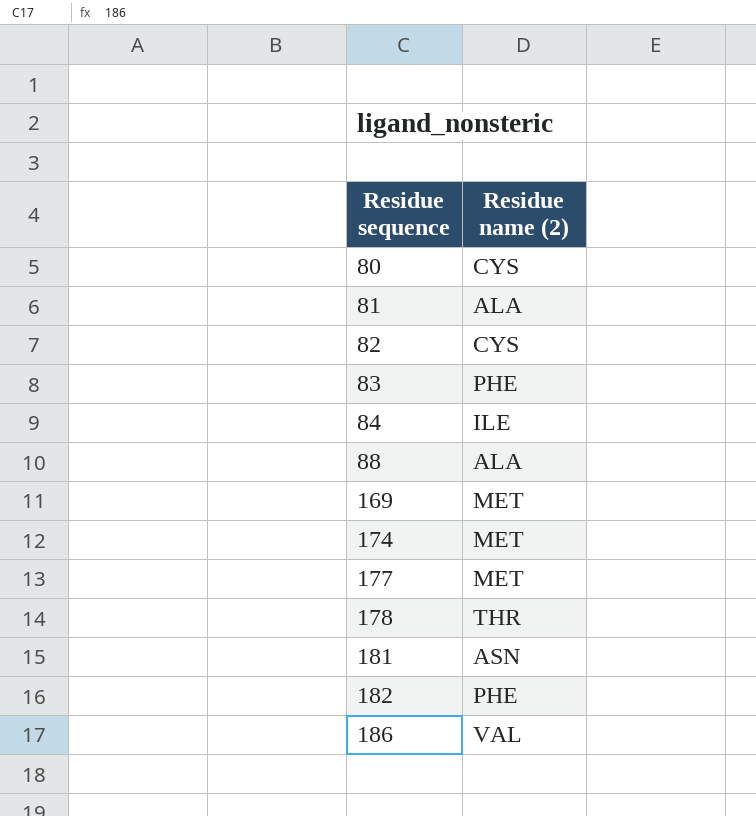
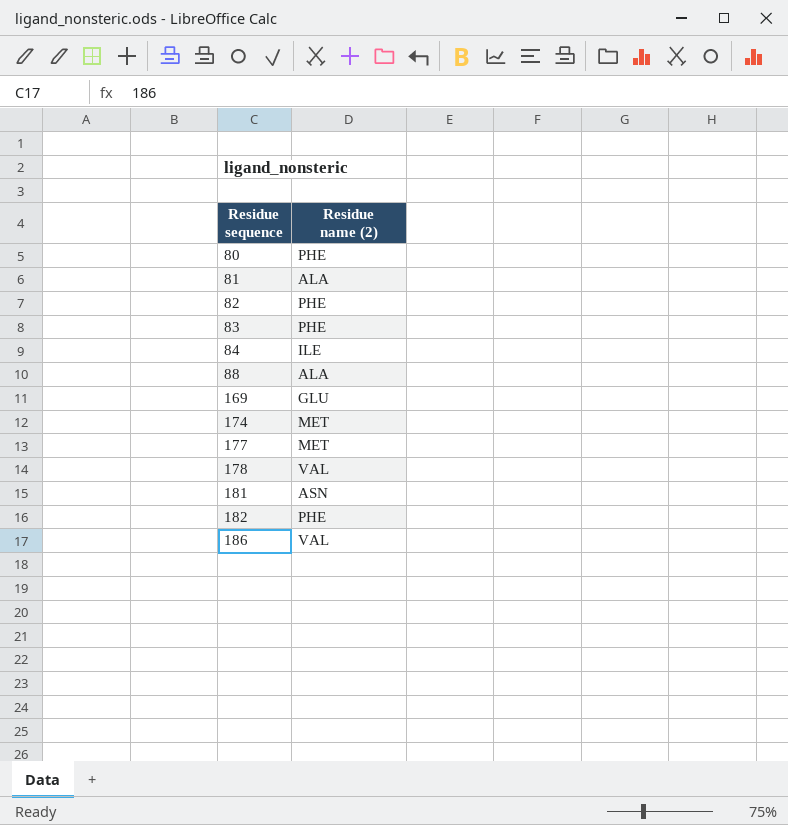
80 | Residue name (2): CYS -> PHE
82 | Residue name (2): CYS -> PHE
169 | Residue name (2): MET -> GLU
178 | Residue name (2): THR -> VAL

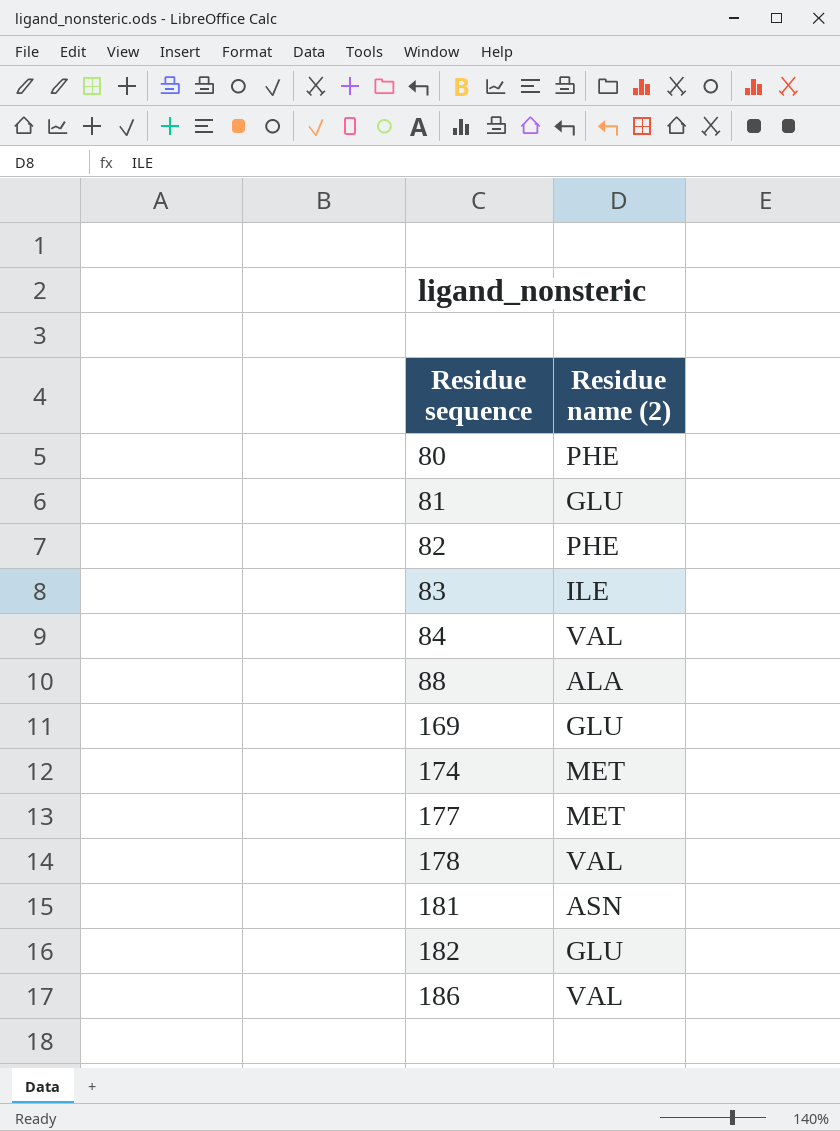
81 | Residue name (2): ALA -> GLU
83 | Residue name (2): PHE -> ILE
84 | Residue name (2): ILE -> VAL
182 | Residue name (2): PHE -> GLU

